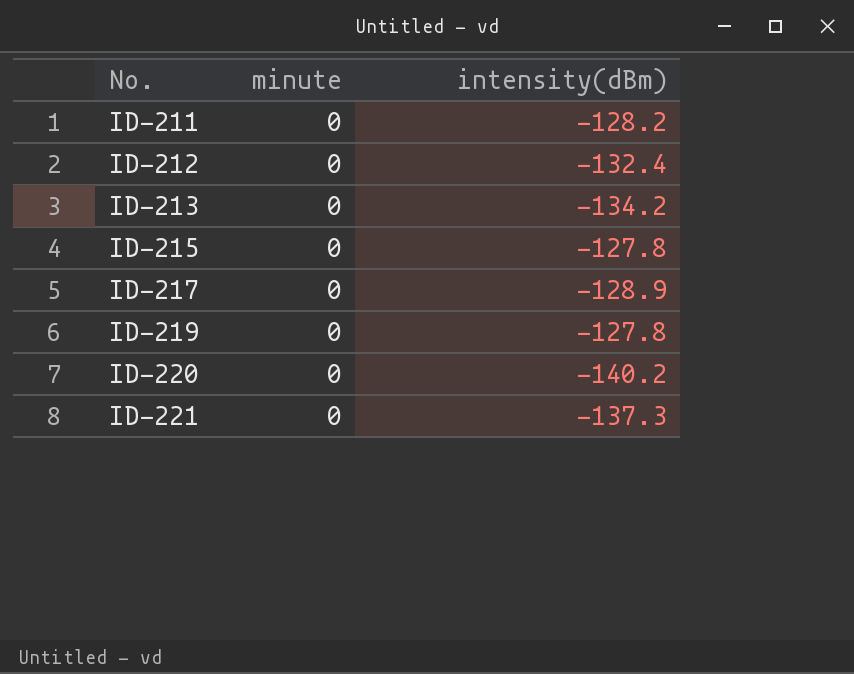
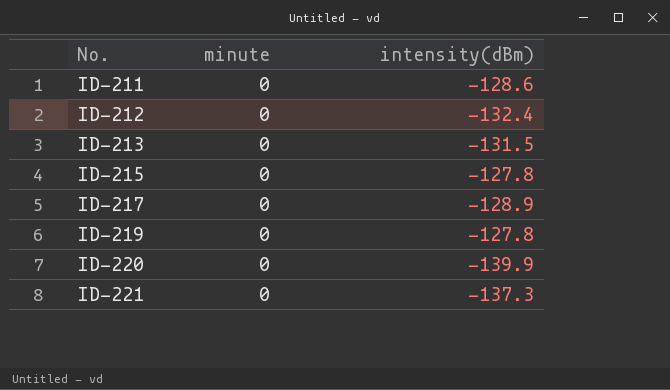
ID-211 | intensity(dBm): -128.2 -> -128.6
ID-213 | intensity(dBm): -134.2 -> -131.5
ID-220 | intensity(dBm): -140.2 -> -139.9

